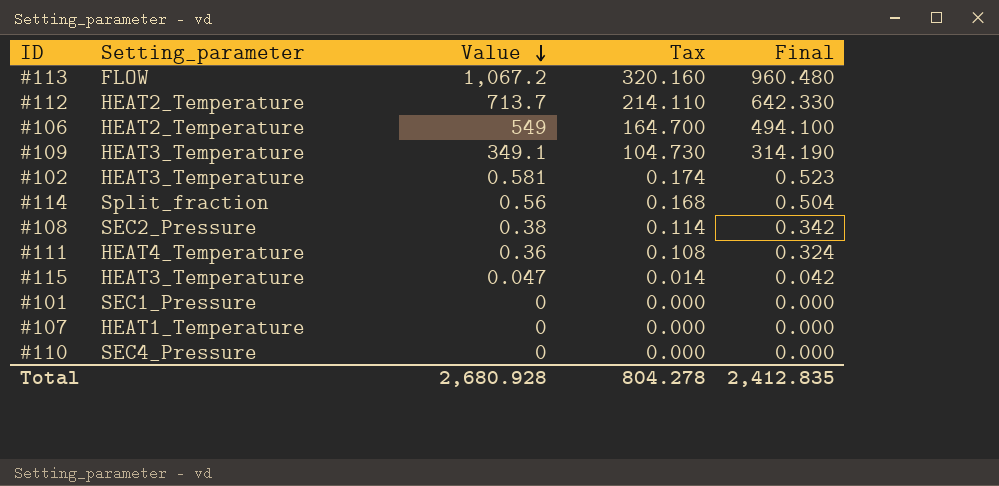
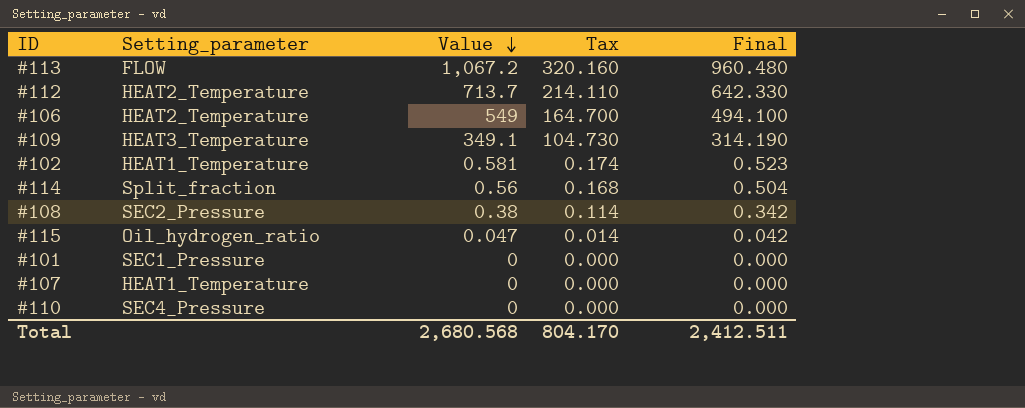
row #111: HEAT4_Temperature | 0.36 | 0.108 | 0.324 -> none
#102 | Setting_parameter: HEAT3_Temperature -> HEAT1_Temperature
#115 | Setting_parameter: HEAT3_Temperature -> Oil_hydrogen_ratio
Total | Value: 2,680.928 -> 2,680.568
Total | Tax: 804.278 -> 804.170
Total | Final: 2,412.835 -> 2,412.511

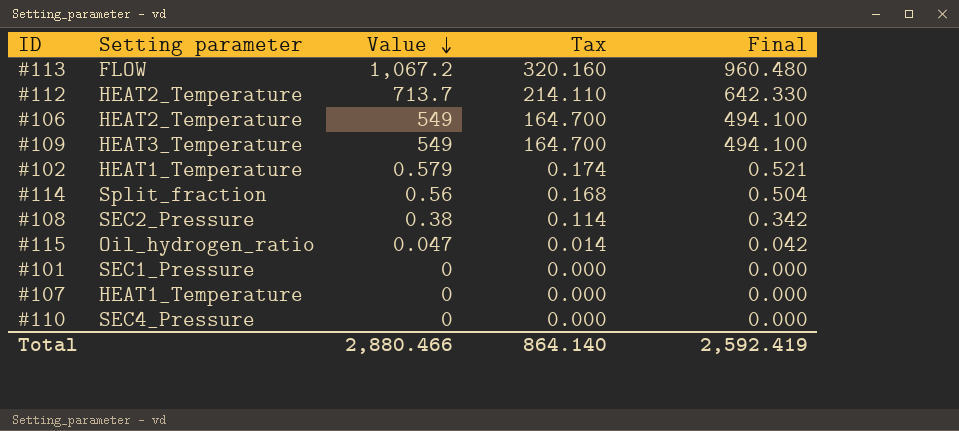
column name: Setting_parameter -> Setting parameter
#109 | Value: 349.1 -> 549
#109 | Tax: 104.730 -> 164.700
#109 | Final: 314.190 -> 494.100
#102 | Value: 0.581 -> 0.579
#102 | Final: 0.523 -> 0.521
Total | Value: 2,680.568 -> 2,880.466
Total | Tax: 804.170 -> 864.140
Total | Final: 2,412.511 -> 2,592.419

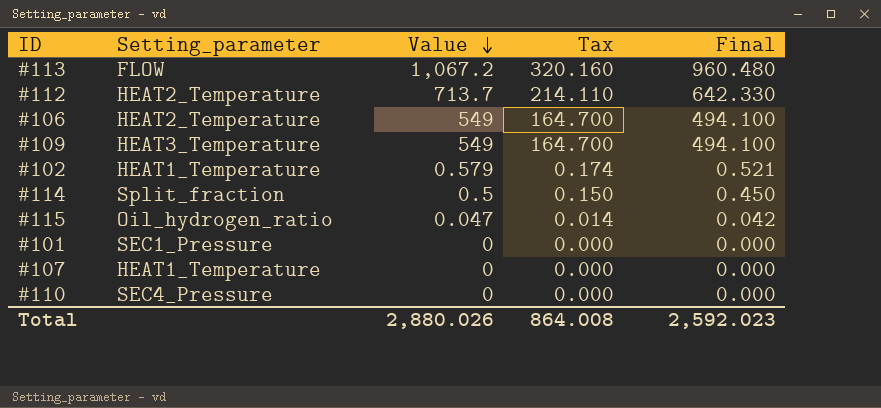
column name: Setting parameter -> Setting_parameter
row #108: SEC2_Pressure | 0.38 | 0.114 | 0.342 -> none
#114 | Value: 0.56 -> 0.5
#114 | Tax: 0.168 -> 0.150
#114 | Final: 0.504 -> 0.450
Total | Value: 2,880.466 -> 2,880.026
Total | Tax: 864.140 -> 864.008
Total | Final: 2,592.419 -> 2,592.023

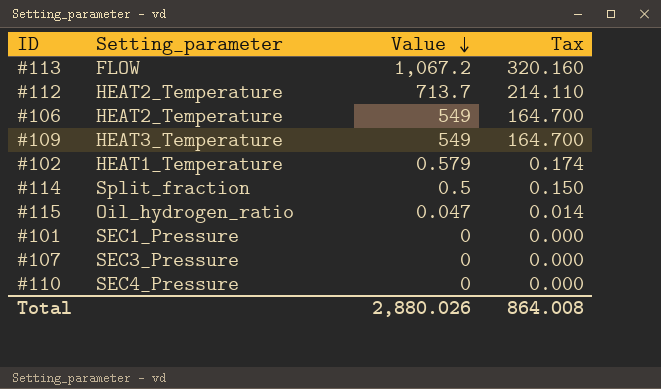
column Final | formula: [Value] * 0.9 -> none
#107 | Setting_parameter: HEAT1_Temperature -> SEC3_Pressure

